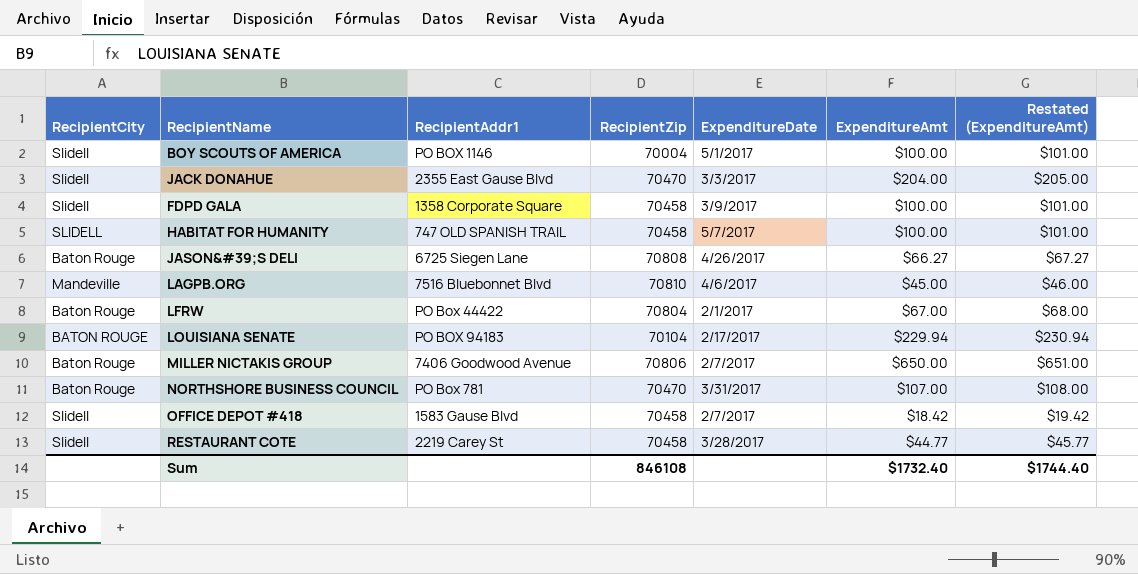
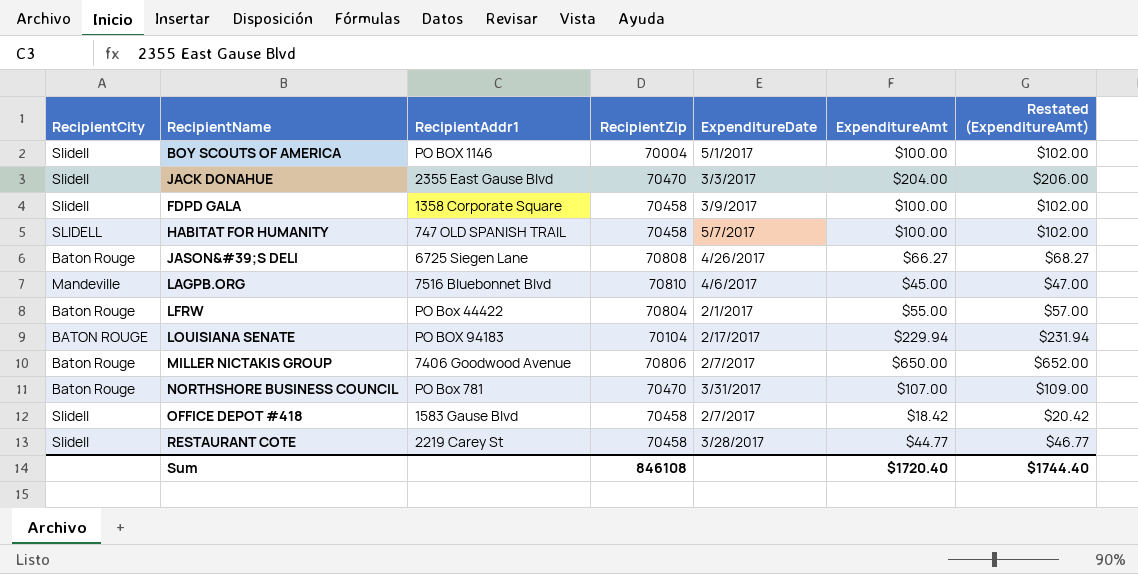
column Restated (ExpenditureAmt) | formula: [ExpenditureAmt] + 1 -> [ExpenditureAmt] + 2
LFRW | ExpenditureAmt: $67.00 -> $55.00
Sum | ExpenditureAmt: $1732.40 -> $1720.40

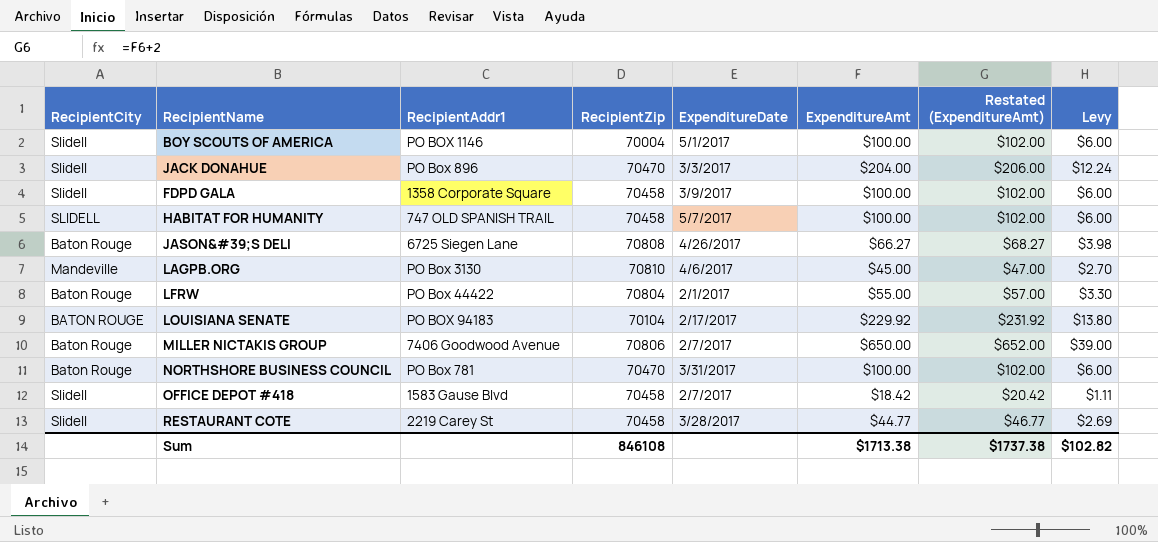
column Levy | formula: none -> [ExpenditureAmt] * 0.06
JACK DONAHUE | RecipientAddr1: 2355 East Gause Blvd -> PO Box 896
LAGPB.ORG | RecipientAddr1: 7516 Bluebonnet Blvd -> PO Box 3130
LOUISIANA SENATE | ExpenditureAmt: $229.94 -> $229.92
LOUISIANA SENATE | Restated (ExpenditureAmt): $231.94 -> $231.92
NORTHSHORE BUSINESS COUNCIL | ExpenditureAmt: $107.00 -> $100.00
NORTHSHORE BUSINESS COUNCIL | Restated (ExpenditureAmt): $109.00 -> $102.00
Sum | ExpenditureAmt: $1720.40 -> $1713.38
Sum | Restated (ExpenditureAmt): $1744.40 -> $1737.38

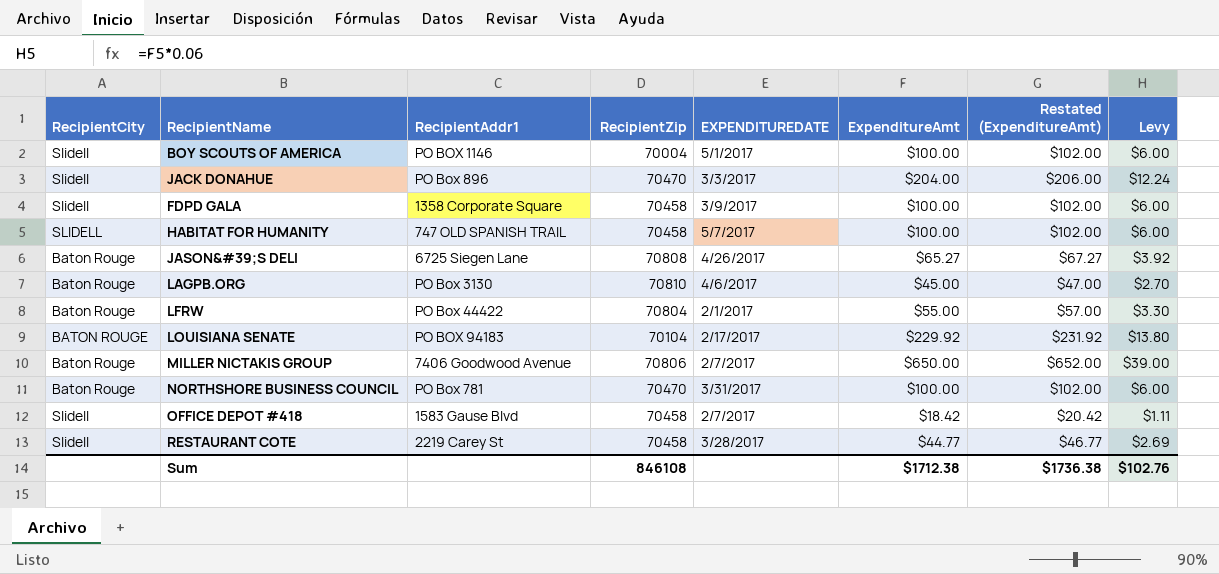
column name: ExpenditureDate -> EXPENDITUREDATE
JASON&#39;S DELI | ExpenditureAmt: $66.27 -> $65.27
JASON&#39;S DELI | Restated (ExpenditureAmt): $68.27 -> $67.27
JASON&#39;S DELI | Levy: $3.98 -> $3.92
LAGPB.ORG | RecipientCity: Mandeville -> Baton Rouge
Sum | ExpenditureAmt: $1713.38 -> $1712.38
Sum | Restated (ExpenditureAmt): $1737.38 -> $1736.38
Sum | Levy: $102.82 -> $102.76

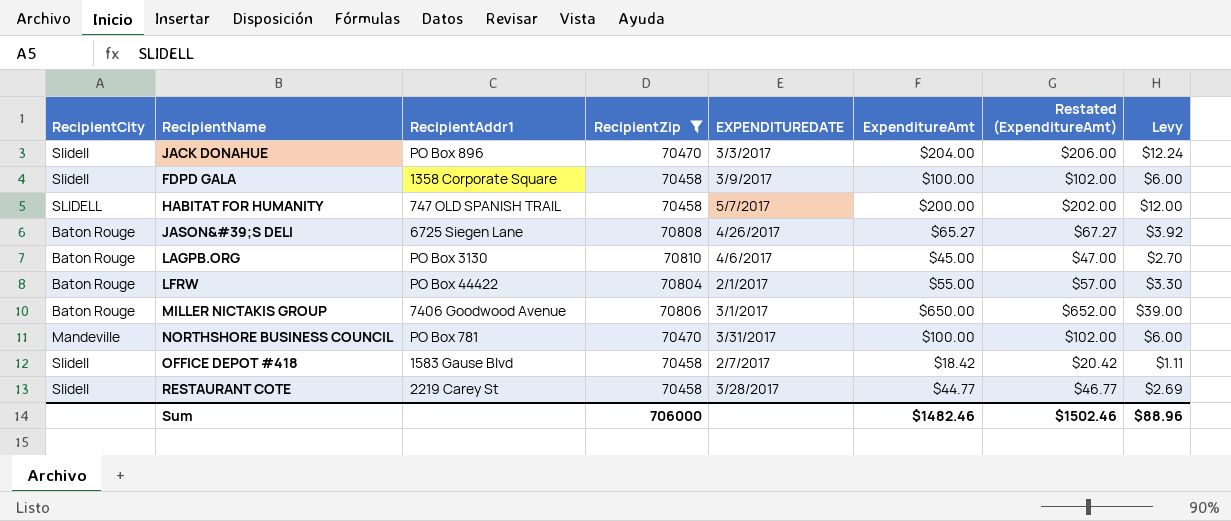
filter: none -> RecipientZip >= 70458
HABITAT FOR HUMANITY | ExpenditureAmt: $100.00 -> $200.00
HABITAT FOR HUMANITY | Restated (ExpenditureAmt): $102.00 -> $202.00
HABITAT FOR HUMANITY | Levy: $6.00 -> $12.00
MILLER NICTAKIS GROUP | EXPENDITUREDATE: 2/7/2017 -> 3/1/2017
NORTHSHORE BUSINESS COUNCIL | RecipientCity: Baton Rouge -> Mandeville
Sum | RecipientZip: 846108 -> 706000
Sum | ExpenditureAmt: $1712.38 -> $1482.46
Sum | Restated (ExpenditureAmt): $1736.38 -> $1502.46
Sum | Levy: $102.76 -> $88.96

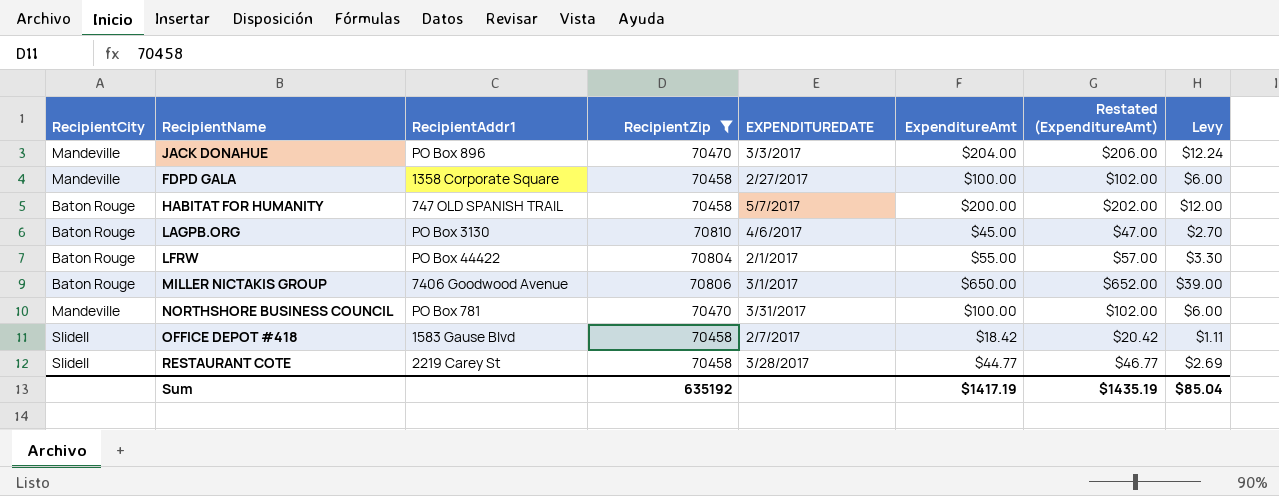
row JASON&#39;S DELI: Baton Rouge | 6725 Siegen Lane | 70808 | 4/26/2017 | $65.27 | $67.27 | $3.92 -> none
JACK DONAHUE | RecipientCity: Slidell -> Mandeville
FDPD GALA | RecipientCity: Slidell -> Mandeville
FDPD GALA | EXPENDITUREDATE: 3/9/2017 -> 2/27/2017
HABITAT FOR HUMANITY | RecipientCity: SLIDELL -> Baton Rouge
Sum | RecipientZip: 706000 -> 635192
Sum | ExpenditureAmt: $1482.46 -> $1417.19
Sum | Restated (ExpenditureAmt): $1502.46 -> $1435.19
Sum | Levy: $88.96 -> $85.04

